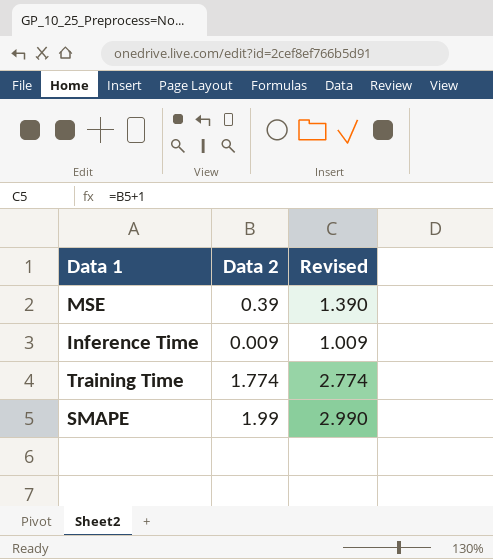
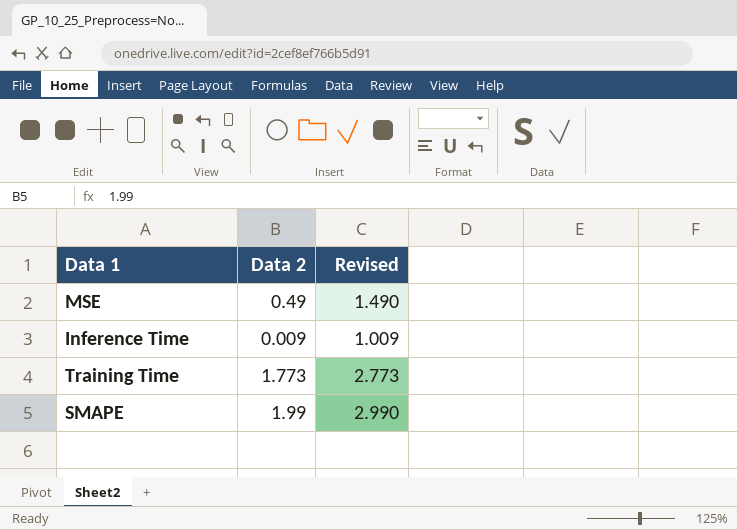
MSE | Data 2: 0.39 -> 0.49
MSE | Revised: 1.390 -> 1.490
Training Time | Data 2: 1.774 -> 1.773
Training Time | Revised: 2.774 -> 2.773

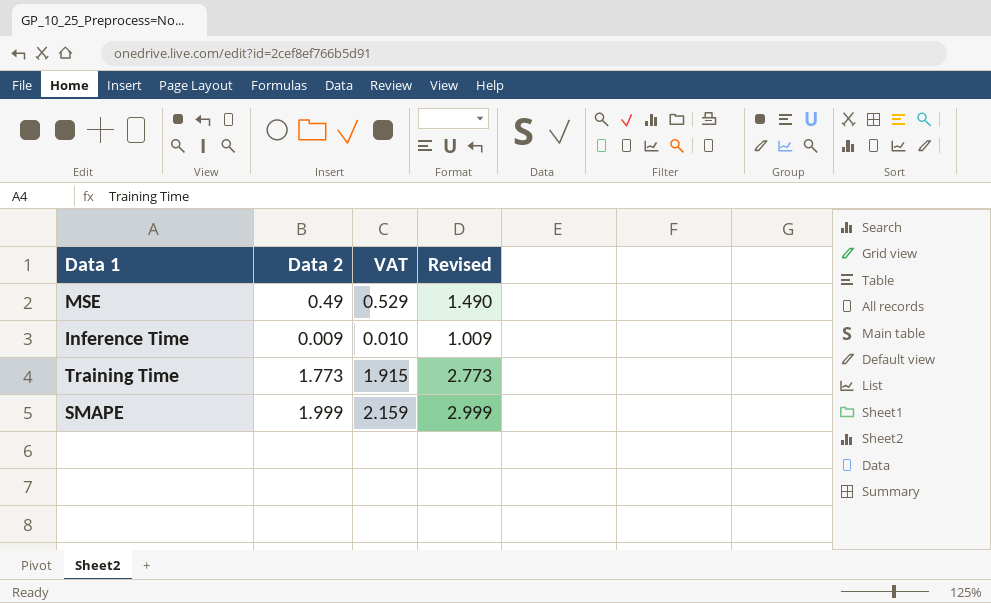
column VAT | formula: none -> [Data 2] * 1.08
SMAPE | Data 2: 1.99 -> 1.999
SMAPE | Revised: 2.990 -> 2.999

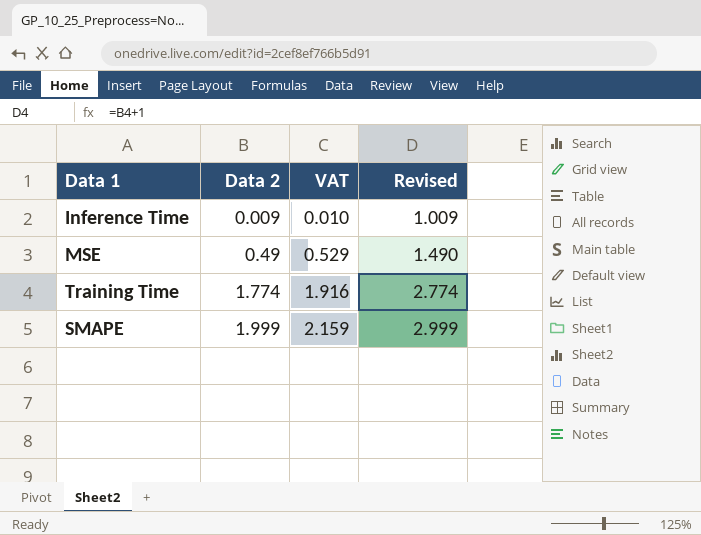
row order: none -> Data 2 ascending
Training Time | Data 2: 1.773 -> 1.774
Training Time | VAT: 1.915 -> 1.916
Training Time | Revised: 2.773 -> 2.774

